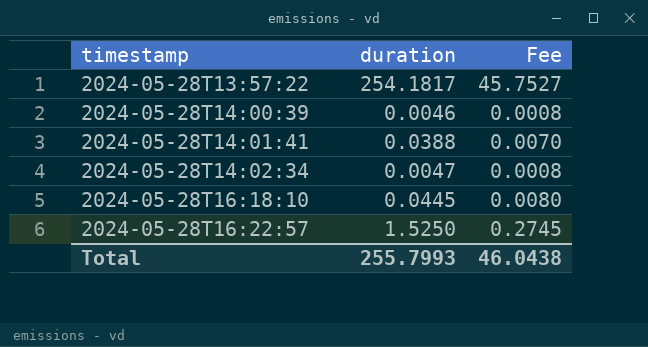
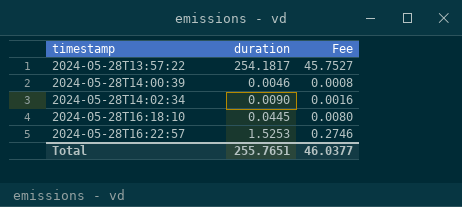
row 2024-05-28T14:01:41: 0.0388 | 0.0070 -> none
2024-05-28T14:02:34 | duration: 0.0047 -> 0.0090
2024-05-28T14:02:34 | Fee: 0.0008 -> 0.0016
2024-05-28T16:22:57 | duration: 1.5250 -> 1.5253
2024-05-28T16:22:57 | Fee: 0.2745 -> 0.2746
Total | duration: 255.7993 -> 255.7651
Total | Fee: 46.0438 -> 46.0377

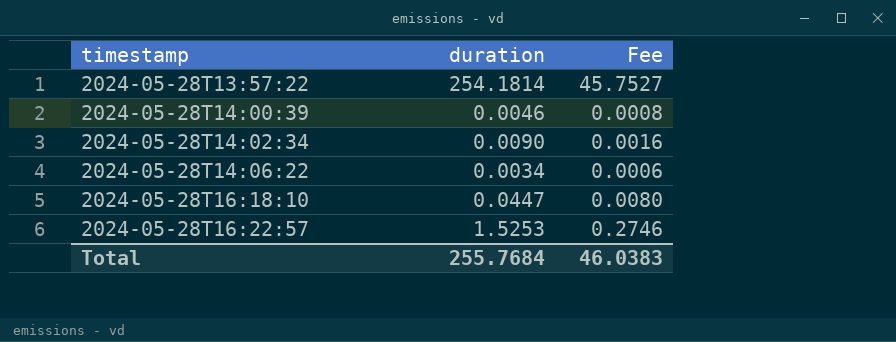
2024-05-28T13:57:22 | duration: 254.1817 -> 254.1814
row 2024-05-28T14:06:22: none -> 0.0034 | 0.0006
2024-05-28T16:18:10 | duration: 0.0445 -> 0.0447
Total | duration: 255.7651 -> 255.7684
Total | Fee: 46.0377 -> 46.0383

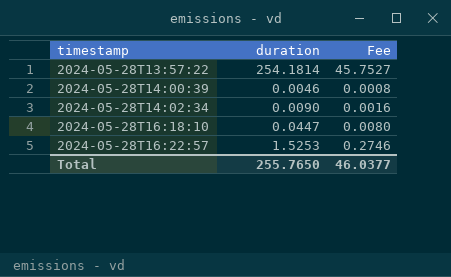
row 2024-05-28T14:06:22: 0.0034 | 0.0006 -> none
Total | duration: 255.7684 -> 255.7650
Total | Fee: 46.0383 -> 46.0377

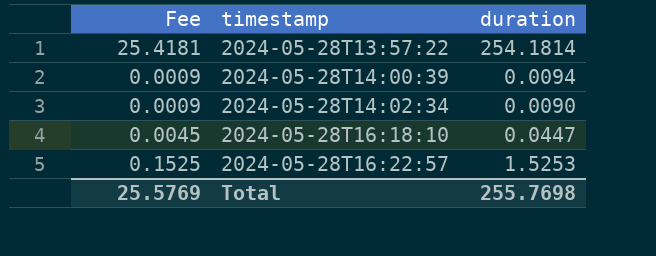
column Fee | formula: [duration] * 0.18 -> [duration] * 0.1
column Fee | position: 3 -> 1
2024-05-28T14:00:39 | duration: 0.0046 -> 0.0094
Total | Fee: 46.0377 -> 25.5769
Total | duration: 255.7650 -> 255.7698

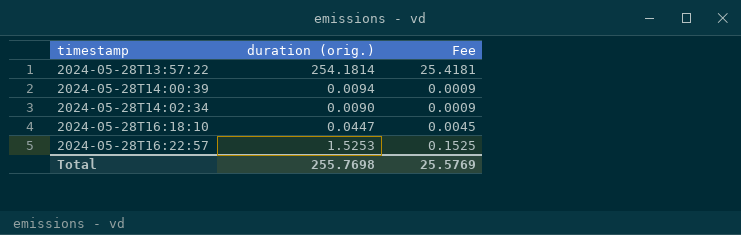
column name: duration -> duration (orig.)
column Fee | position: 1 -> 3

